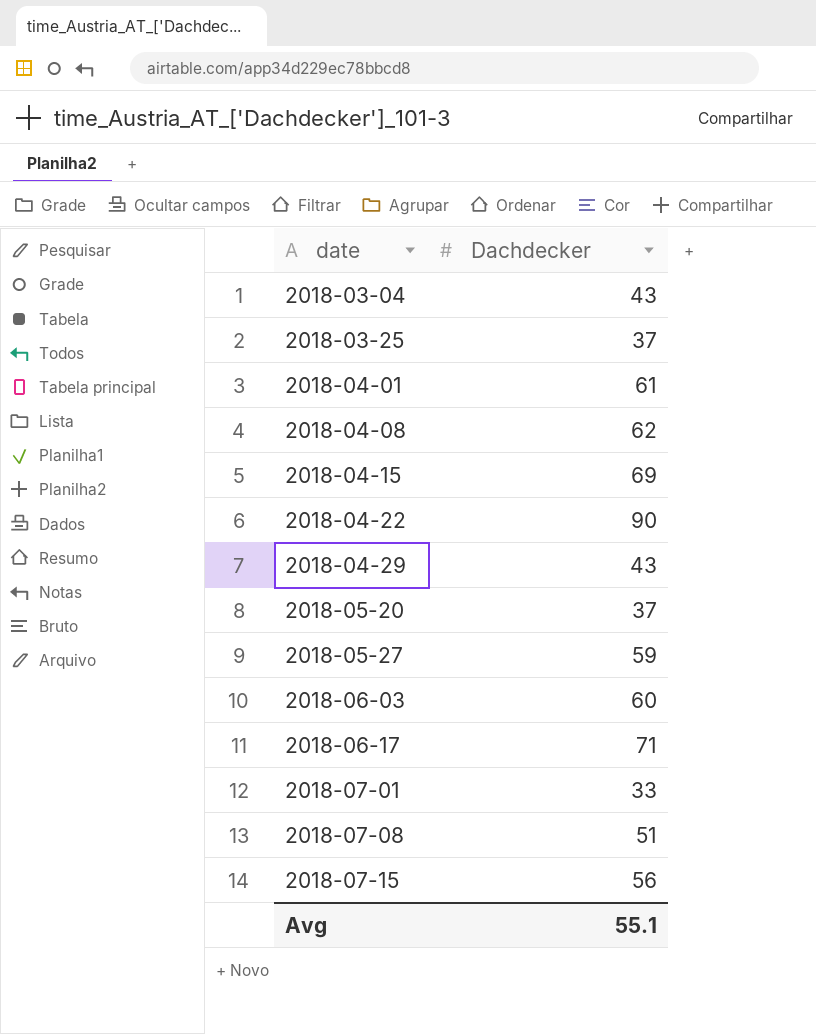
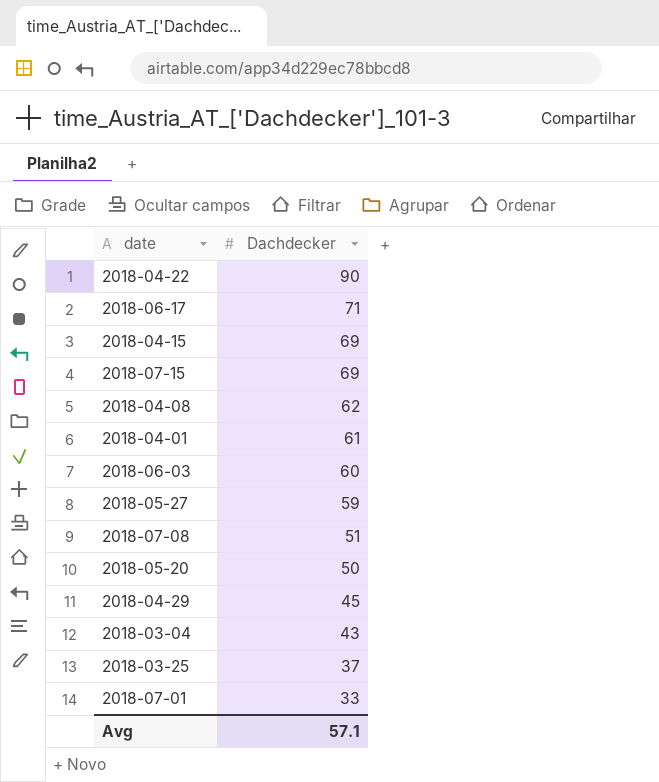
row order: date ascending -> Dachdecker descending
2018-07-15 | Dachdecker: 56 -> 69
2018-05-20 | Dachdecker: 37 -> 50
2018-04-29 | Dachdecker: 43 -> 45
Avg | Dachdecker: 55.1 -> 57.1

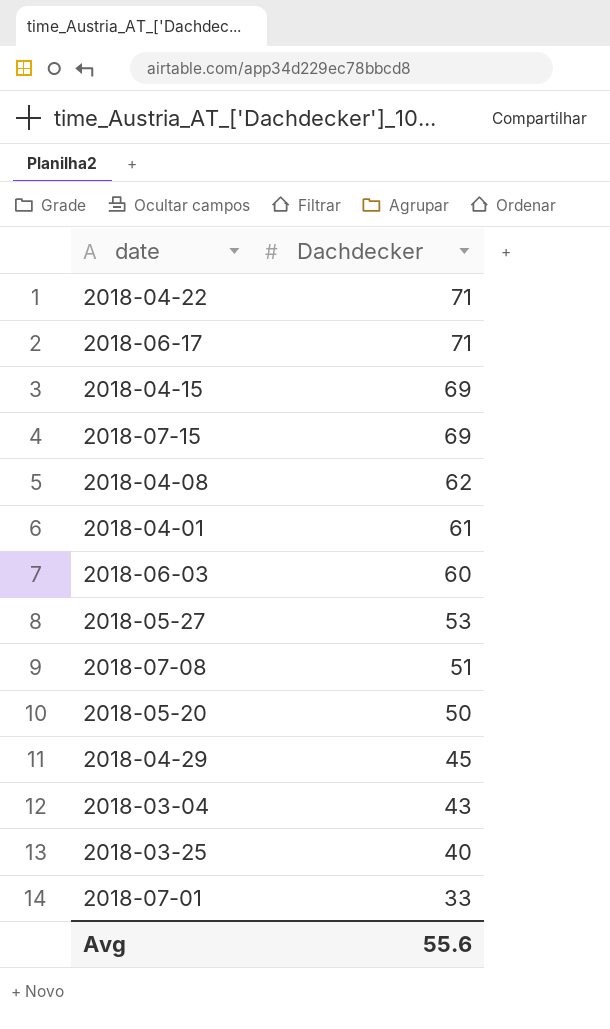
2018-04-22 | Dachdecker: 90 -> 71
2018-05-27 | Dachdecker: 59 -> 53
2018-03-25 | Dachdecker: 37 -> 40
Avg | Dachdecker: 57.1 -> 55.6

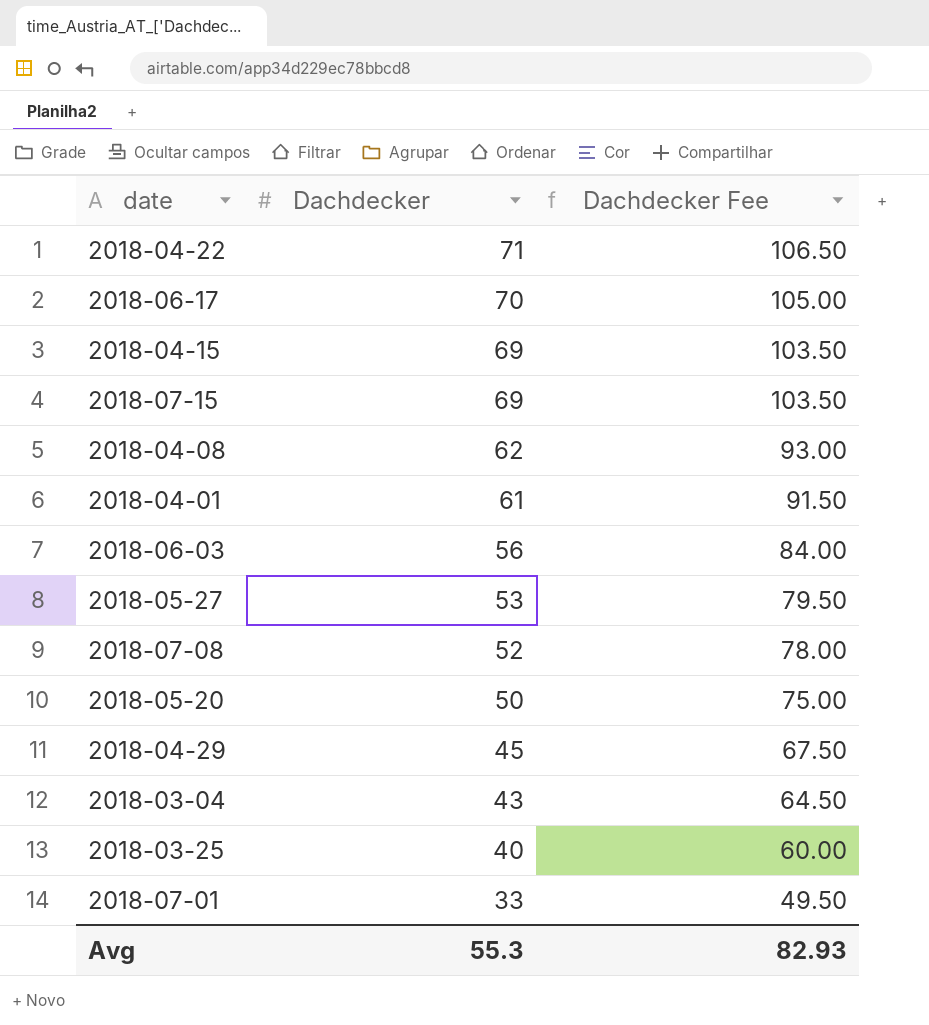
column Dachdecker Fee | formula: none -> [Dachdecker] * 1.5
2018-06-17 | Dachdecker: 71 -> 70
2018-06-03 | Dachdecker: 60 -> 56
2018-07-08 | Dachdecker: 51 -> 52
Avg | Dachdecker: 55.6 -> 55.3

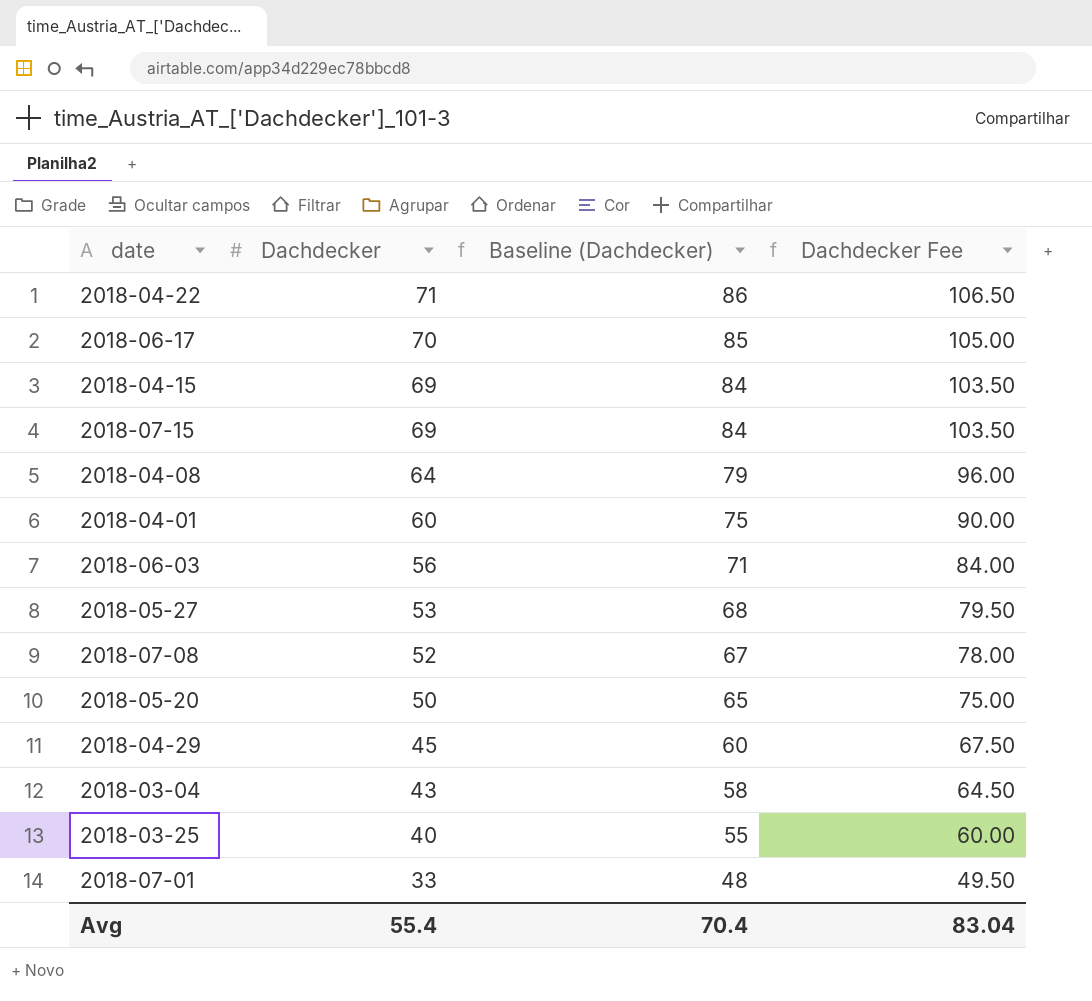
column Baseline (Dachdecker) | formula: none -> [Dachdecker] + 15
2018-04-08 | Dachdecker: 62 -> 64
2018-04-08 | Dachdecker Fee: 93.00 -> 96.00
2018-04-01 | Dachdecker: 61 -> 60
2018-04-01 | Dachdecker Fee: 91.50 -> 90.00
Avg | Dachdecker: 55.3 -> 55.4
Avg | Dachdecker Fee: 82.93 -> 83.04

